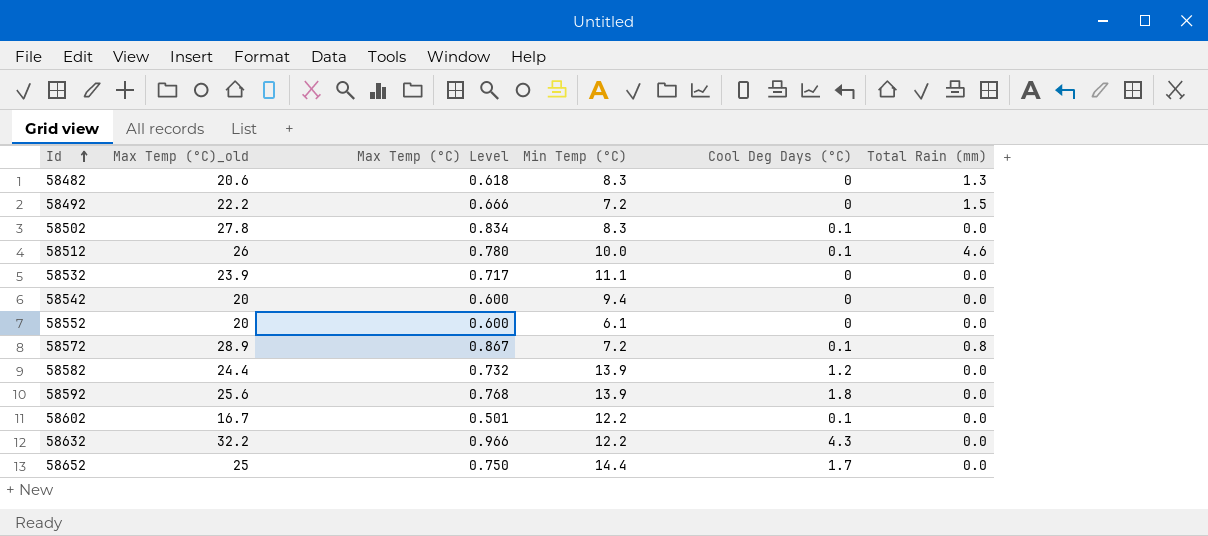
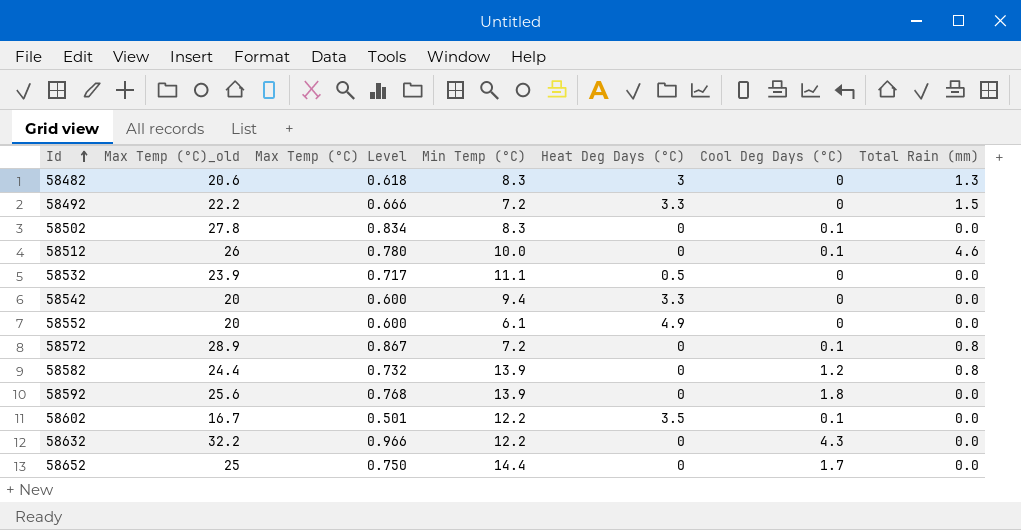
column Heat Deg Days (°C) | position: none -> 5
58582 | Total Rain (mm): 0.0 -> 0.8

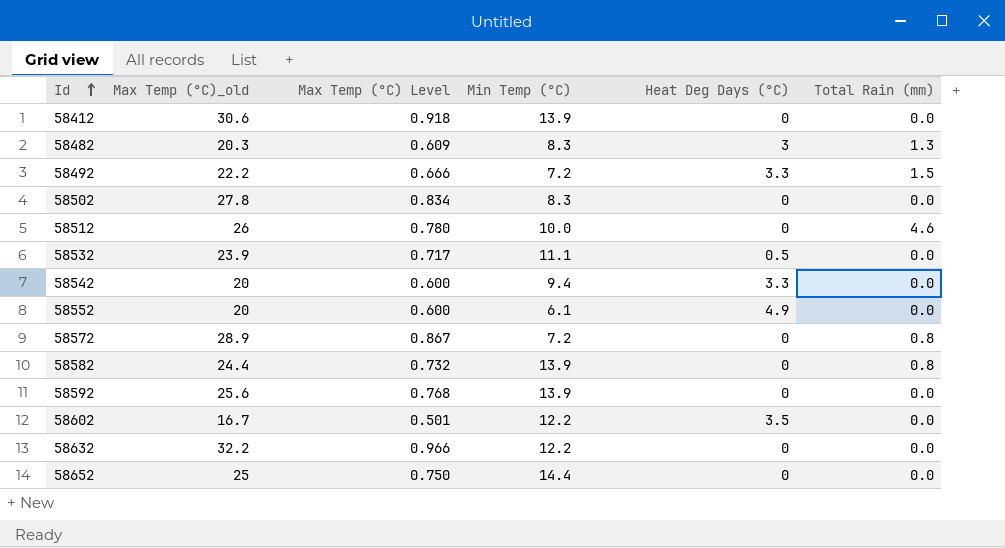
column Cool Deg Days (°C) | position: 6 -> none
row 58412: none -> 30.6 | 0.918 | 13.9 | 0 | 0.0
58482 | Max Temp (°C)_old: 20.6 -> 20.3
58482 | Max Temp (°C) Level: 0.618 -> 0.609

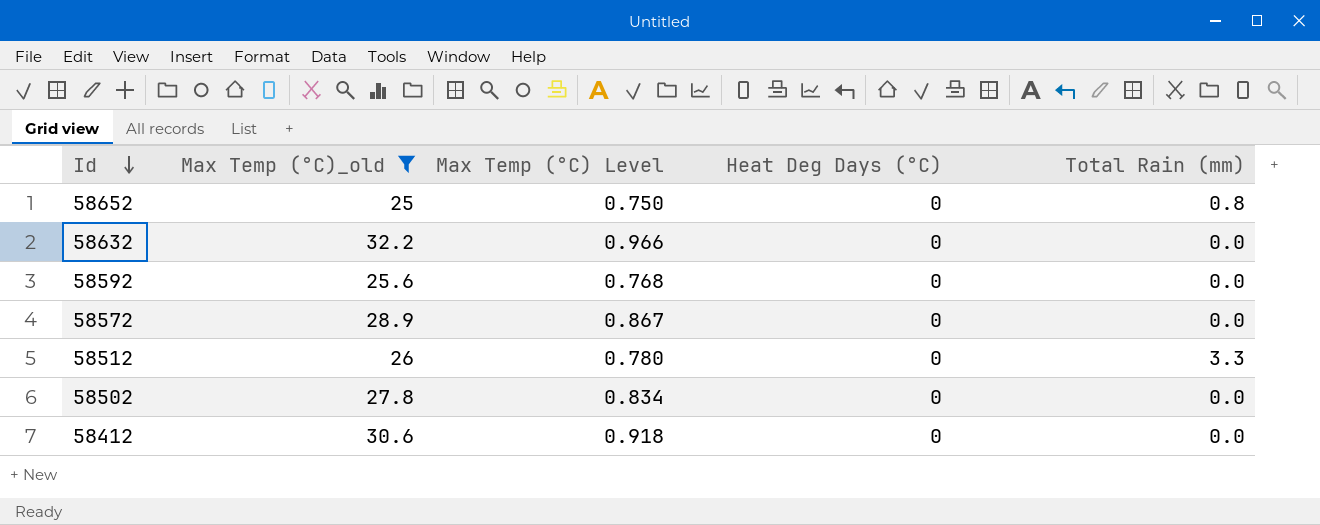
filter: none -> Max Temp (°C)_old >= 25
row order: Id ascending -> Id descending
column Min Temp (°C) | position: 4 -> none
58652 | Total Rain (mm): 0.0 -> 0.8
58572 | Total Rain (mm): 0.8 -> 0.0
58512 | Total Rain (mm): 4.6 -> 3.3

